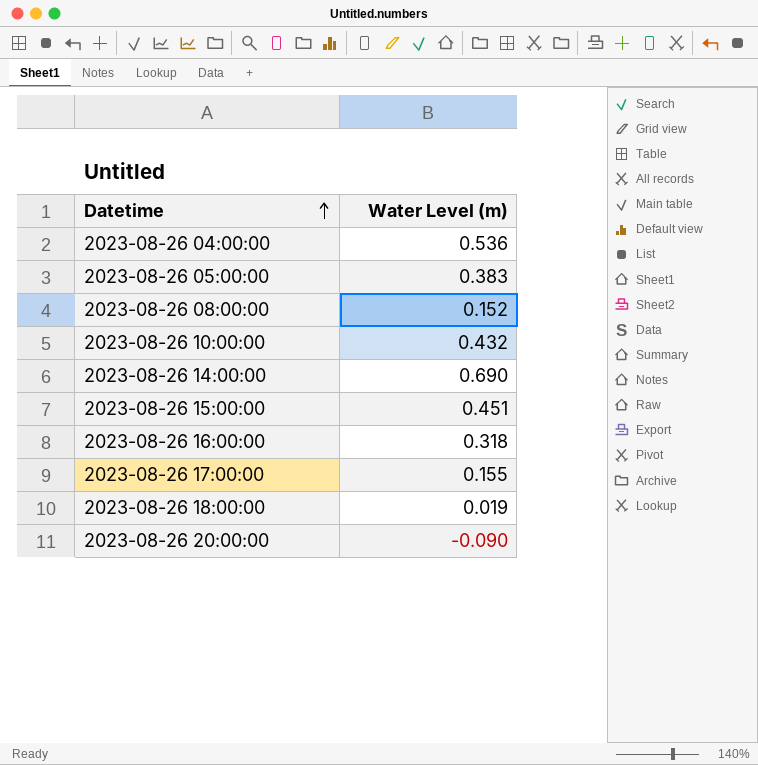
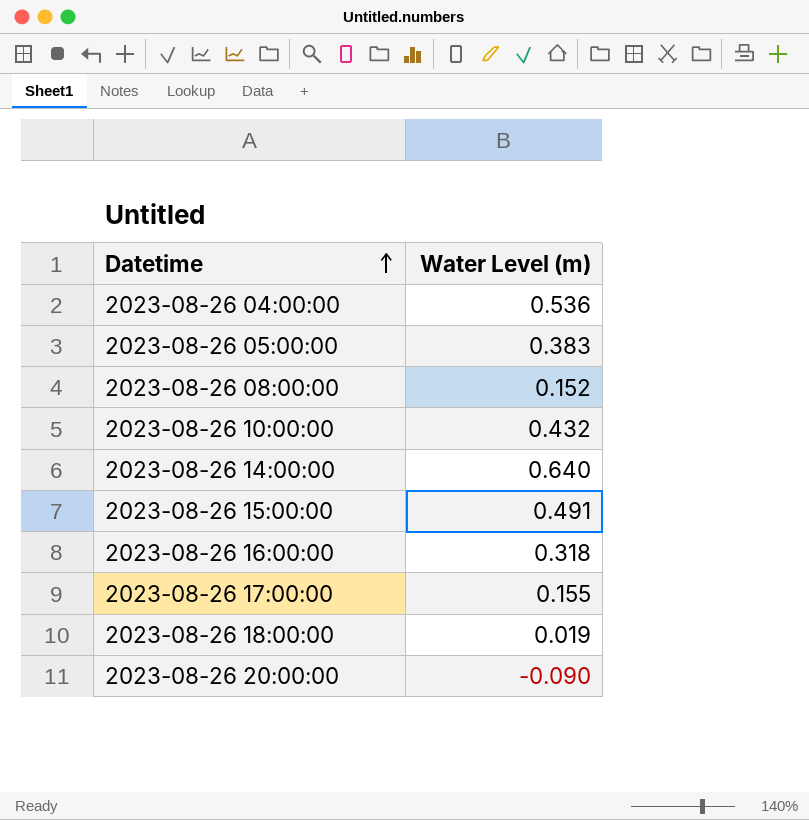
2023-08-26 14:00:00 | Water Level (m): 0.690 -> 0.640
2023-08-26 15:00:00 | Water Level (m): 0.451 -> 0.491

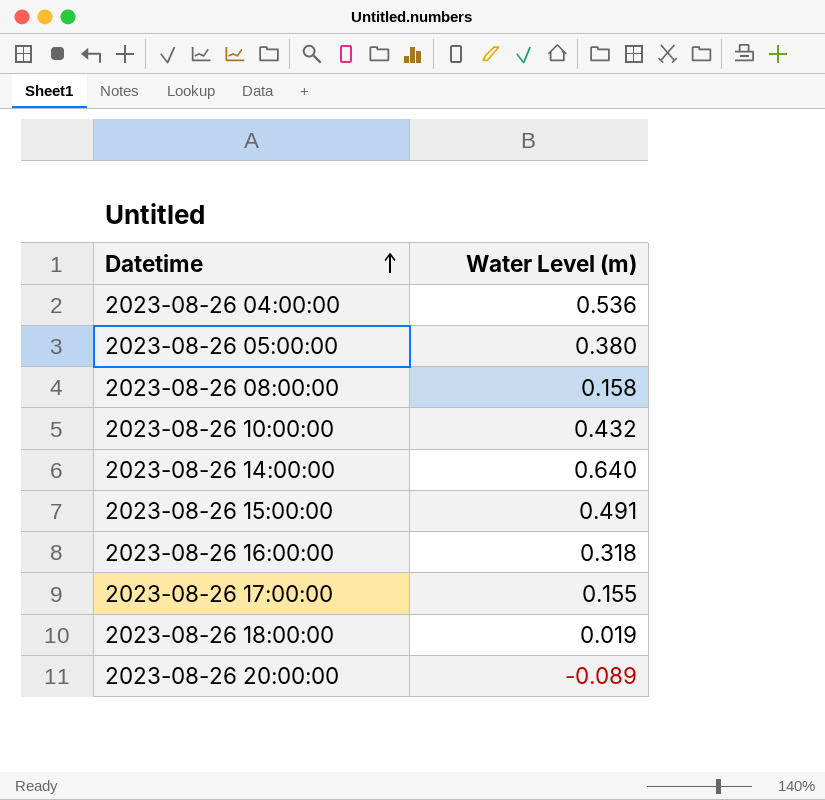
2023-08-26 05:00:00 | Water Level (m): 0.383 -> 0.380
2023-08-26 08:00:00 | Water Level (m): 0.152 -> 0.158
2023-08-26 20:00:00 | Water Level (m): -0.090 -> -0.089

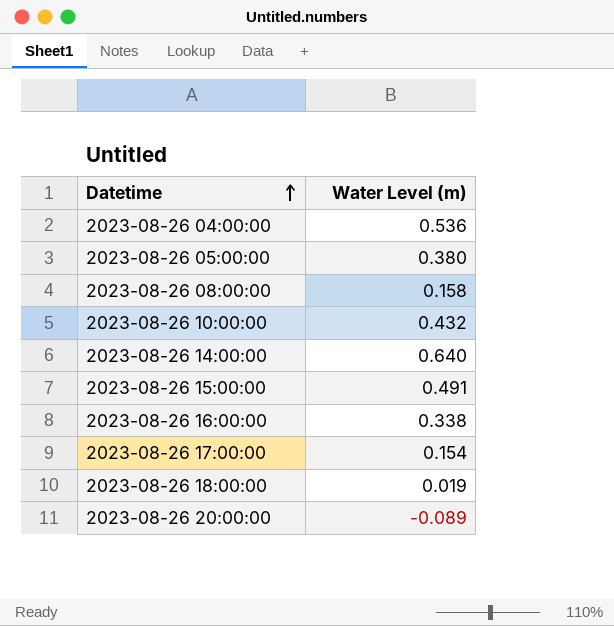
2023-08-26 16:00:00 | Water Level (m): 0.318 -> 0.338
2023-08-26 17:00:00 | Water Level (m): 0.155 -> 0.154

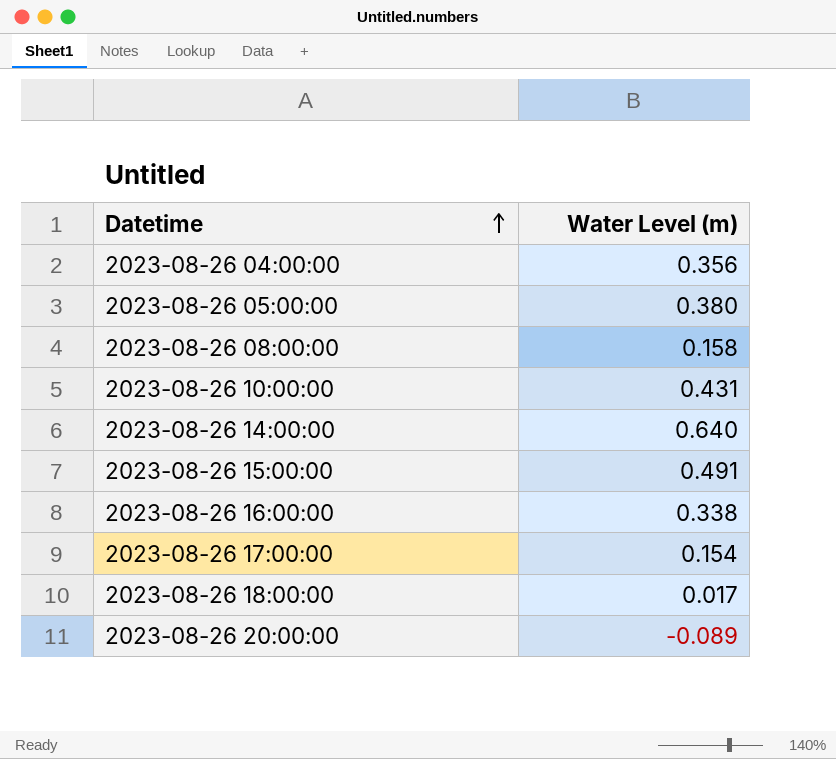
2023-08-26 04:00:00 | Water Level (m): 0.536 -> 0.356
2023-08-26 10:00:00 | Water Level (m): 0.432 -> 0.431
2023-08-26 18:00:00 | Water Level (m): 0.019 -> 0.017

